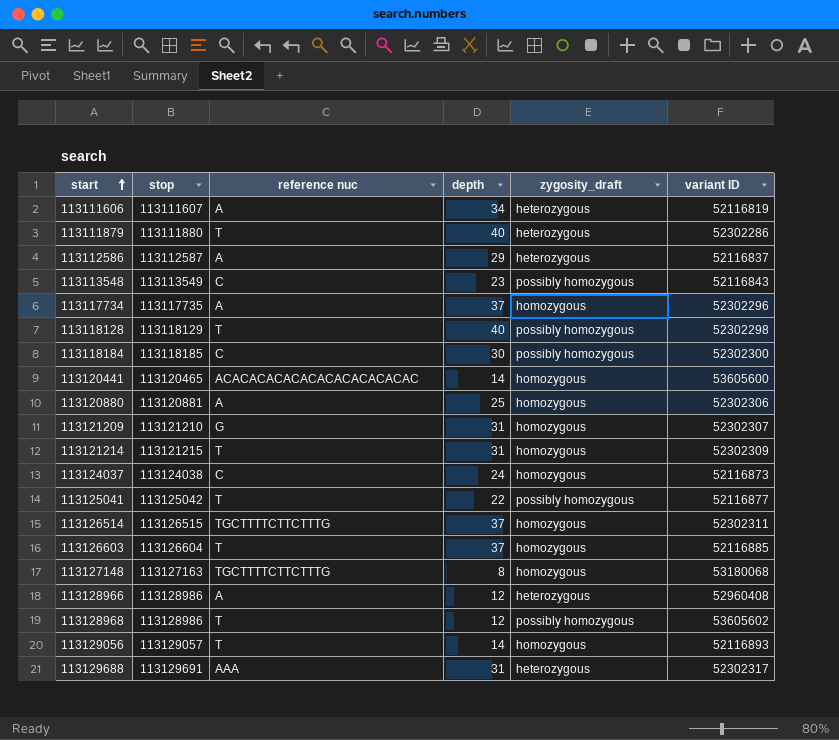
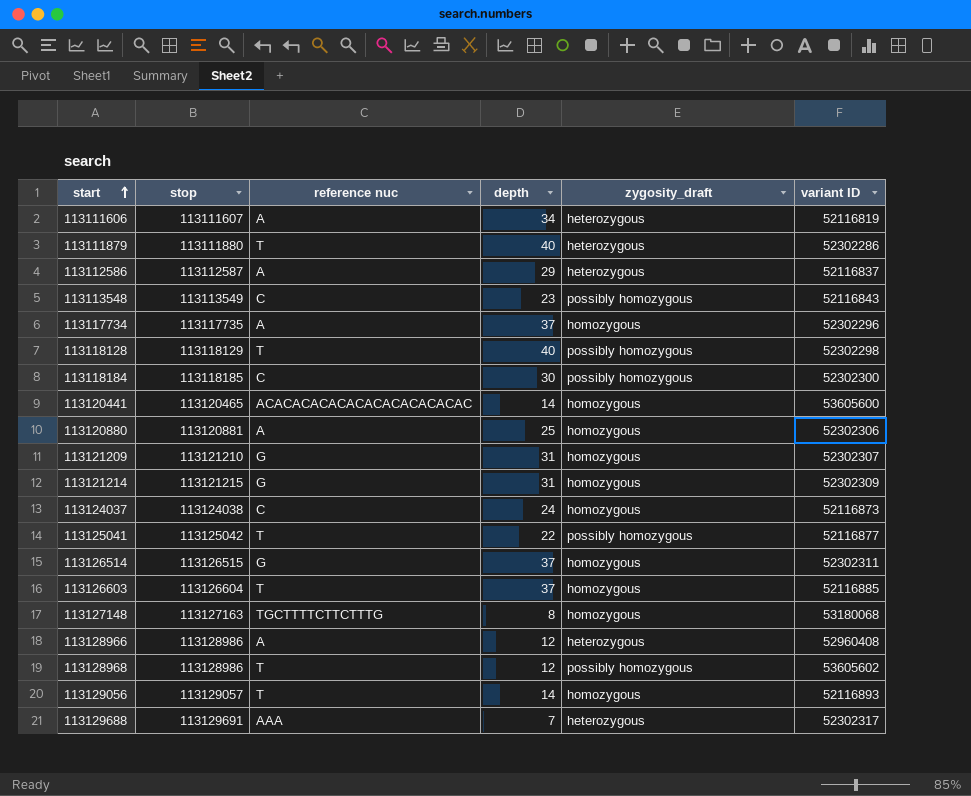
113121214 | reference nuc: T -> G
113126514 | reference nuc: TGCTTTTCTTCTTTG -> G
113129688 | depth: 31 -> 7

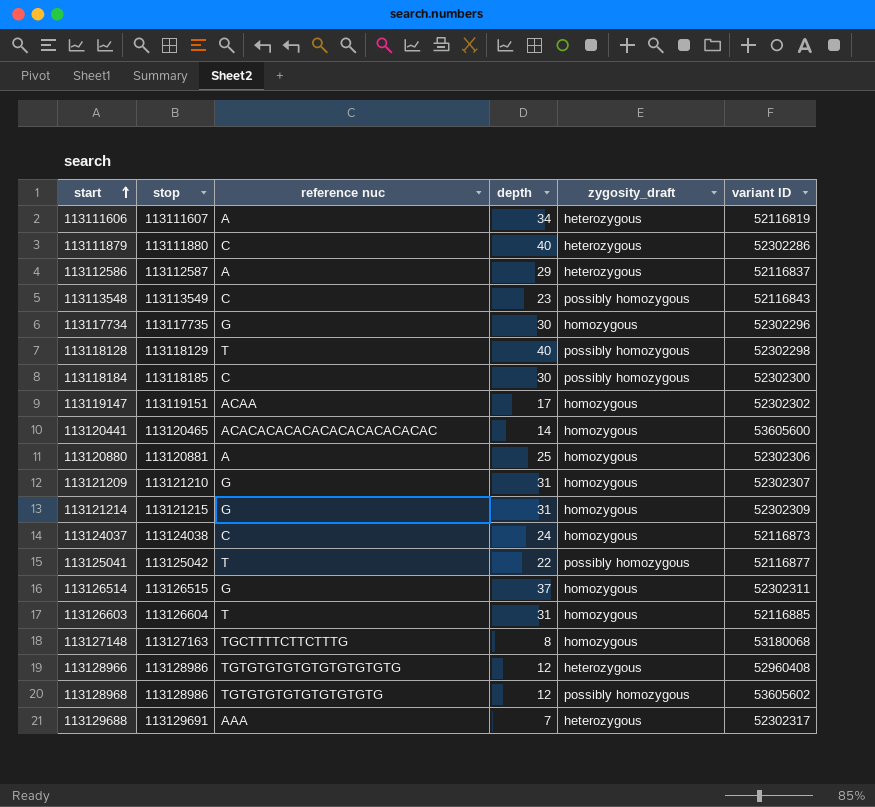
row 113129056: 113129057 | T | 14 | homozygous | 52116893 -> none
113111879 | reference nuc: T -> C
113117734 | reference nuc: A -> G
113117734 | depth: 37 -> 30
row 113119147: none -> 113119151 | ACAA | 17 | homozygous | 52302302
113126603 | depth: 37 -> 31
113128966 | reference nuc: A -> TGTGTGTGTGTGTGTGTGTG
113128968 | reference nuc: T -> TGTGTGTGTGTGTGTGTG

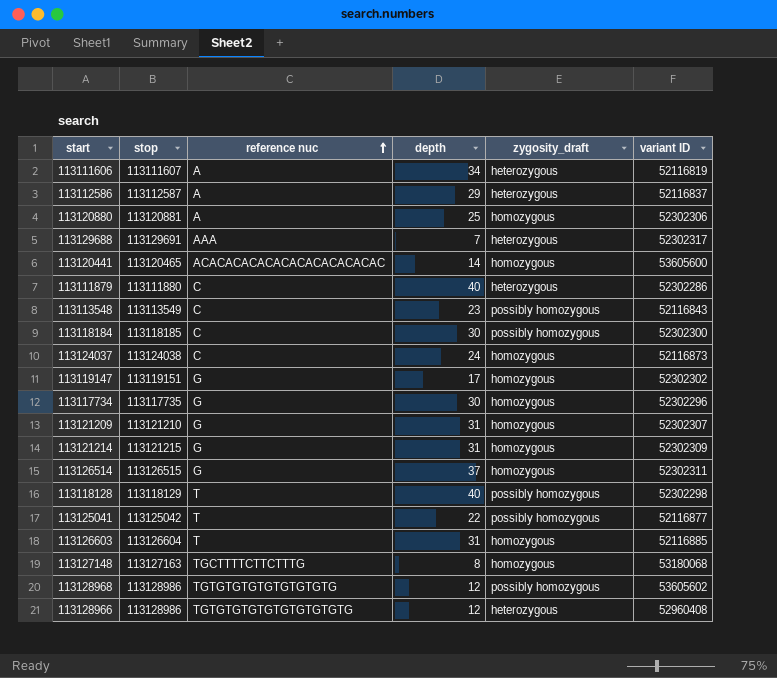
row order: start ascending -> reference nuc ascending
113119147 | reference nuc: ACAA -> G

